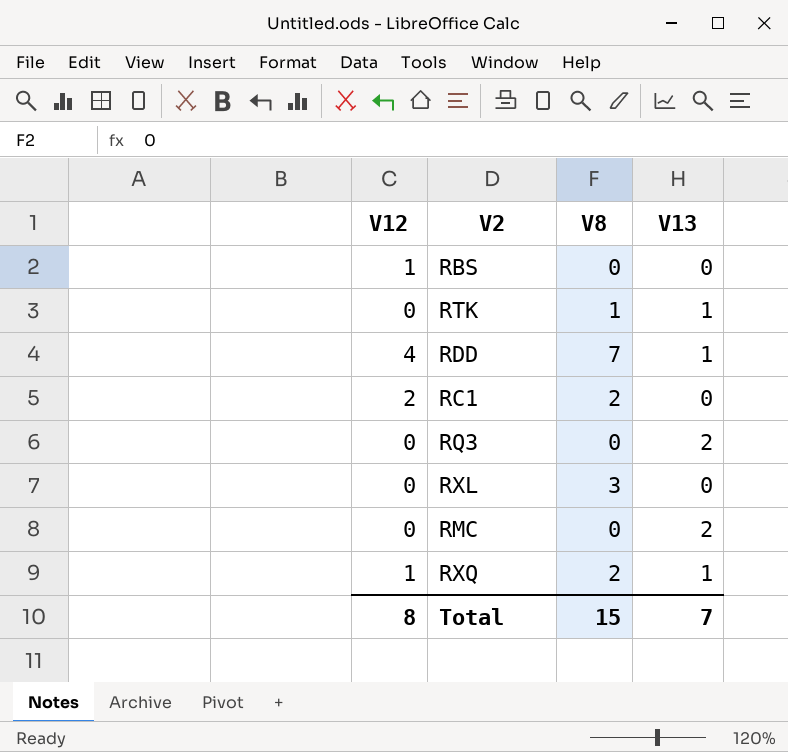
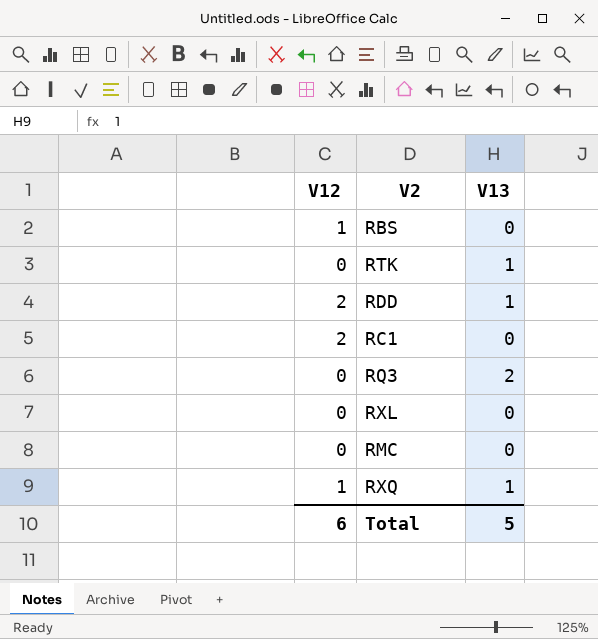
column V8 | position: 3 -> none
RDD | V12: 4 -> 2
RMC | V13: 2 -> 0
Total | V12: 8 -> 6
Total | V13: 7 -> 5

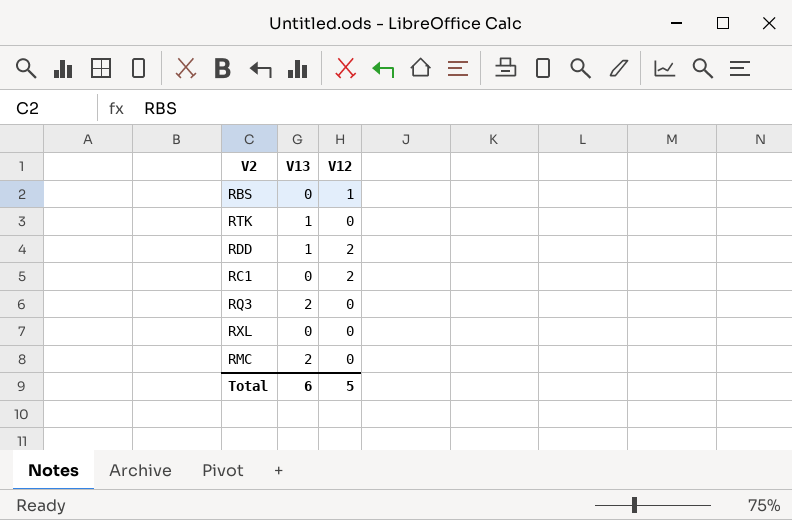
column V12 | position: 1 -> 3
row RXQ: 1 | 1 -> none
RMC | V13: 0 -> 2
Total | V13: 5 -> 6
Total | V12: 6 -> 5

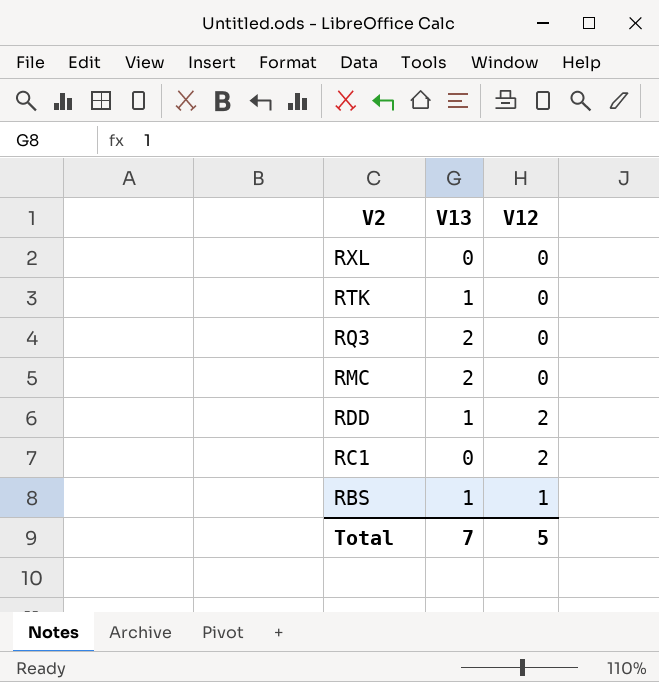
row order: none -> V2 descending
RBS | V13: 0 -> 1
Total | V13: 6 -> 7

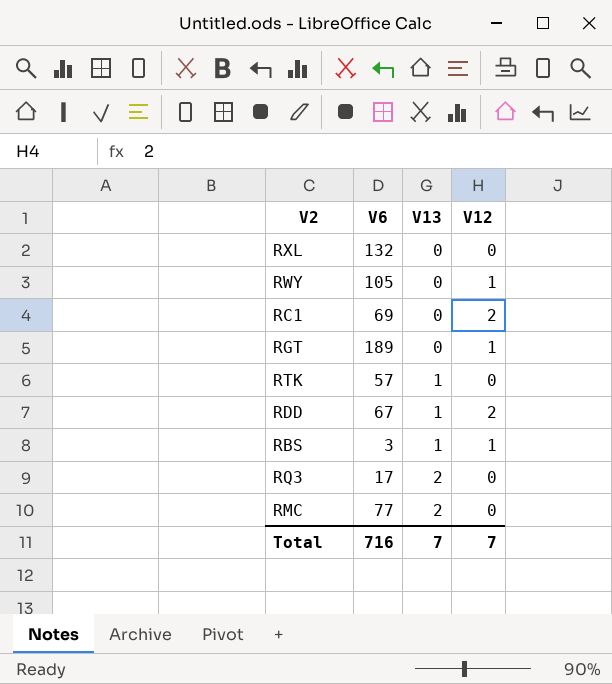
row order: V2 descending -> V13 ascending
column V6 | position: none -> 2
row RWY: none -> 105 | 0 | 1
row RGT: none -> 189 | 0 | 1
Total | V12: 5 -> 7

